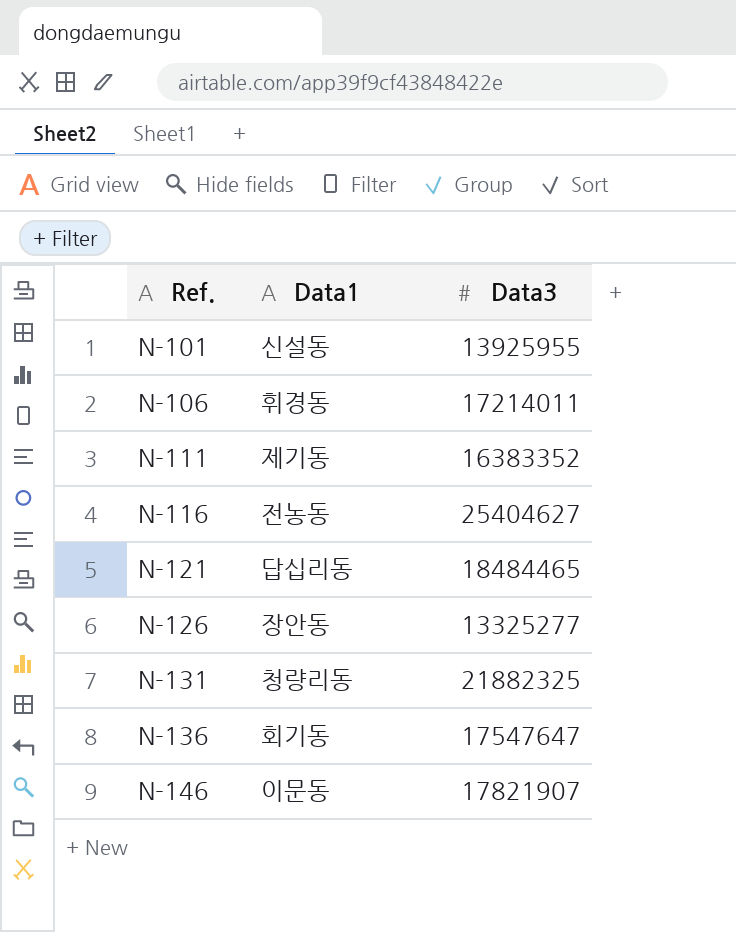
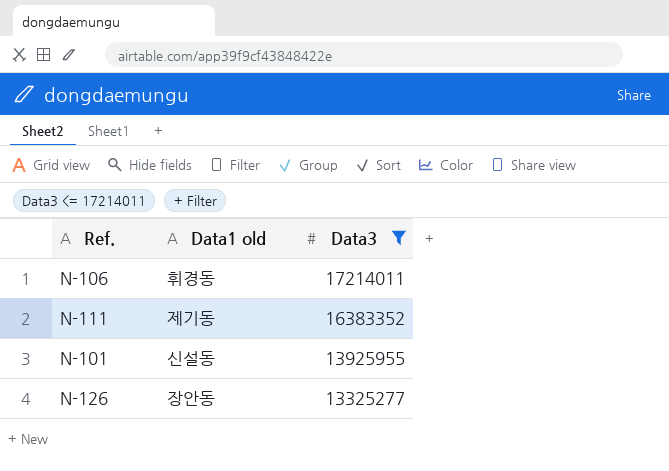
filter: none -> Data3 <= 17214011
row order: Ref. ascending -> Data3 descending
column name: Data1 -> Data1 old

